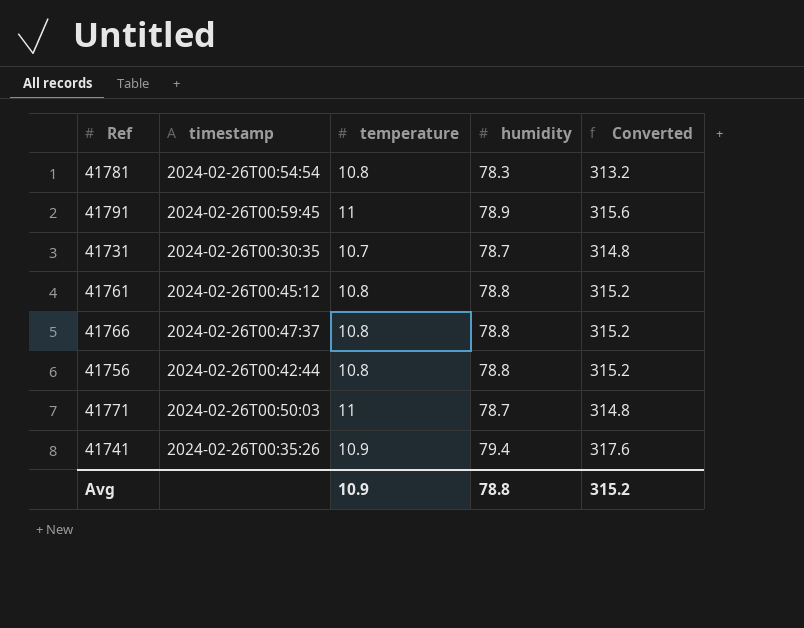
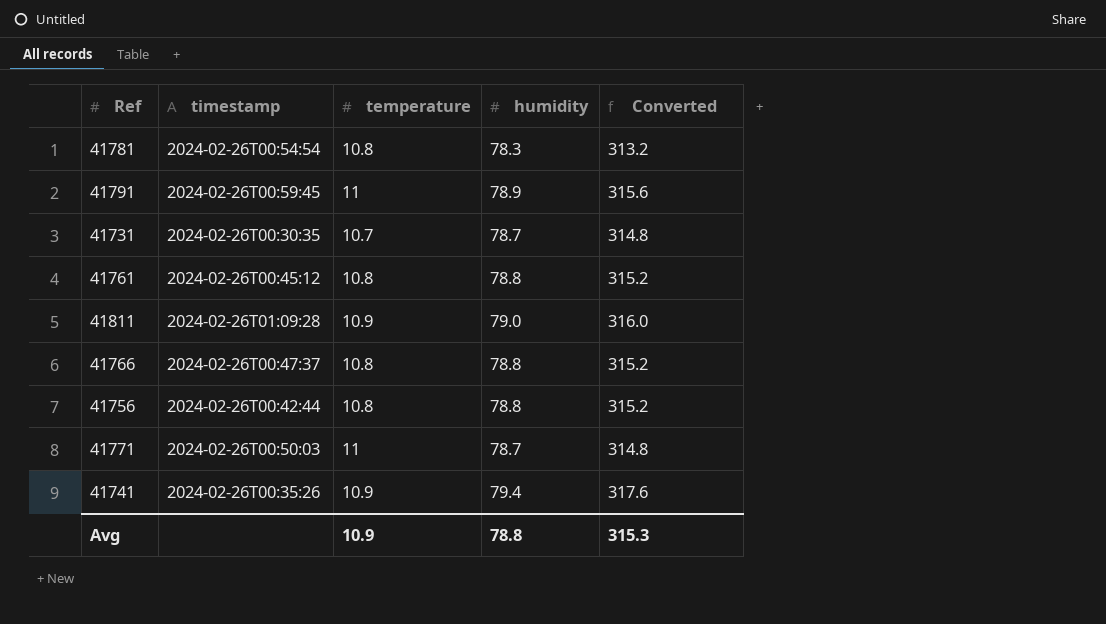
row 41811: none -> 2024-02-26T01:09:28 | 10.9 | 79.0 | 316.0
Avg | Converted: 315.2 -> 315.3

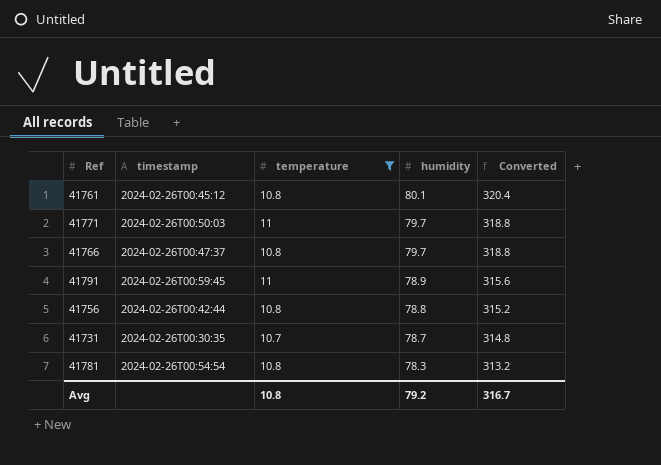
filter: none -> temperature != 10.9
row order: none -> humidity descending
41761 | humidity: 78.8 -> 80.1
41761 | Converted: 315.2 -> 320.4
41771 | humidity: 78.7 -> 79.7
41771 | Converted: 314.8 -> 318.8
41766 | humidity: 78.8 -> 79.7
41766 | Converted: 315.2 -> 318.8
Avg | temperature: 10.9 -> 10.8
Avg | humidity: 78.8 -> 79.2
Avg | Converted: 315.3 -> 316.7

